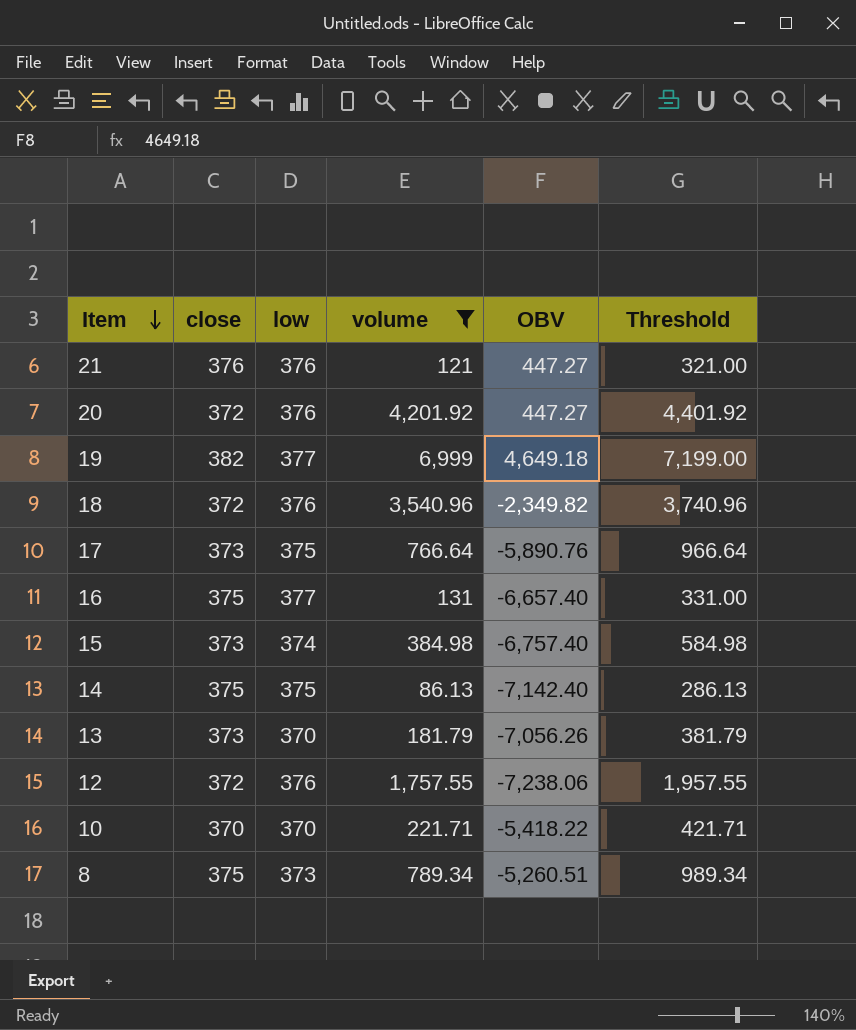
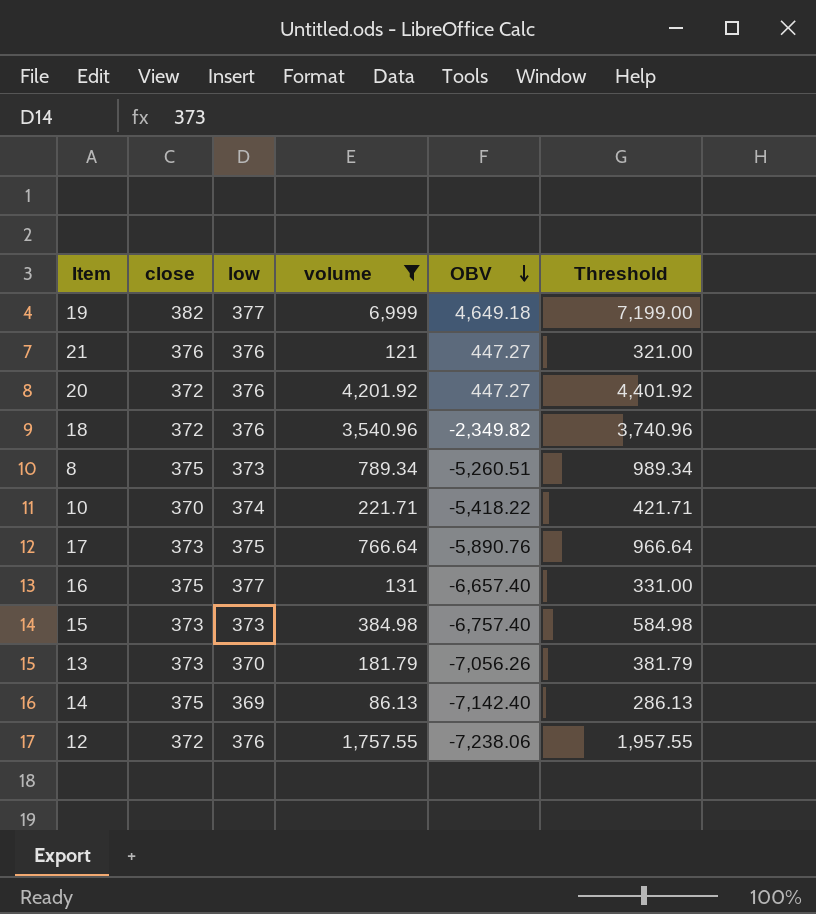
row order: Item descending -> OBV descending
10 | low: 370 -> 374
15 | low: 374 -> 373
14 | low: 375 -> 369

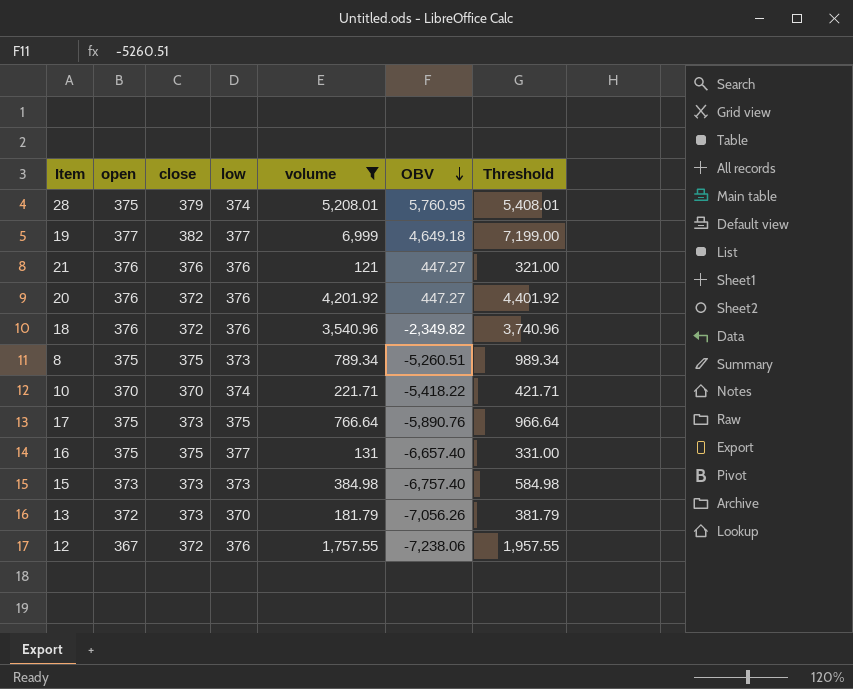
column open | position: none -> 2
row 14: 375 | 369 | 86.13 | -7,142.40 | 286.13 -> none
row 28: none -> 375 | 379 | 374 | 5,208.01 | 5,760.95 | 5,408.01

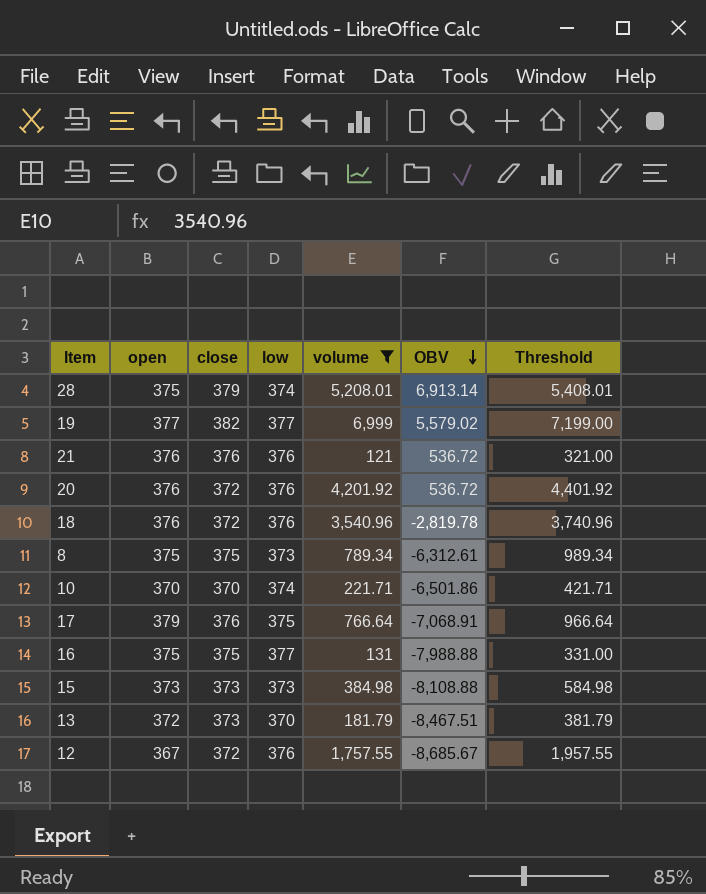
28 | OBV: 5,760.95 -> 6,913.14
19 | OBV: 4,649.18 -> 5,579.02
21 | OBV: 447.27 -> 536.72
20 | OBV: 447.27 -> 536.72
18 | OBV: -2,349.82 -> -2,819.78
8 | OBV: -5,260.51 -> -6,312.61
10 | OBV: -5,418.22 -> -6,501.86
17 | open: 375 -> 379
17 | close: 373 -> 376
17 | OBV: -5,890.76 -> -7,068.91
16 | OBV: -6,657.40 -> -7,988.88
15 | OBV: -6,757.40 -> -8,108.88
13 | OBV: -7,056.26 -> -8,467.51
12 | OBV: -7,238.06 -> -8,685.67

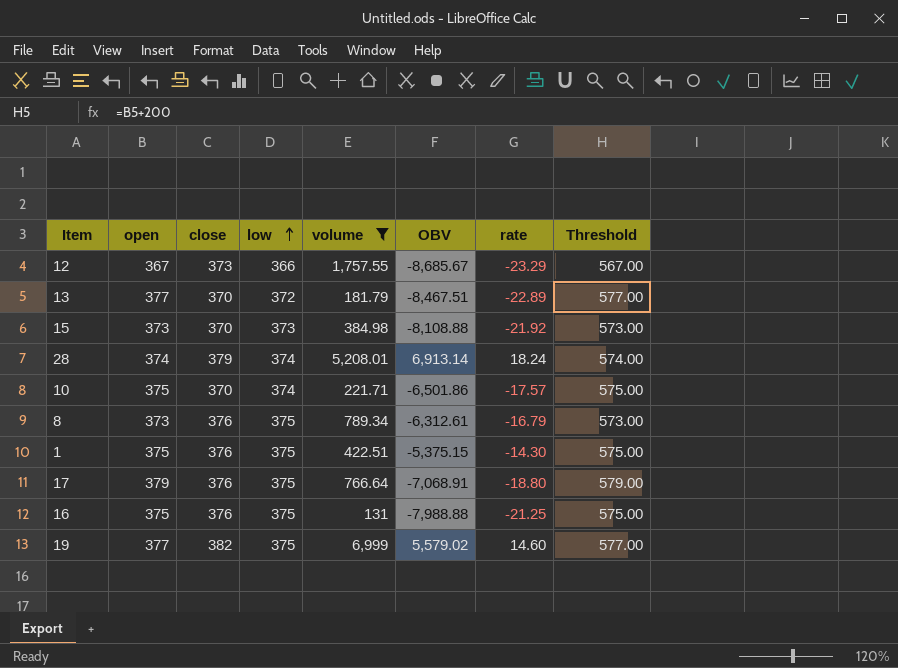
row order: OBV descending -> low ascending
column rate | formula: none -> [OBV] / [close]
column Threshold | formula: [volume] + 200 -> [open] + 200
row 21: 376 | 376 | 376 | 121 | 536.72 | 321.00 -> none
row 20: 376 | 372 | 376 | 4,201.92 | 536.72 | 4,401.92 -> none
row 18: 376 | 372 | 376 | 3,540.96 | -2,819.78 | 3,740.96 -> none
12 | close: 372 -> 373
12 | low: 376 -> 366
13 | open: 372 -> 377
13 | close: 373 -> 370
13 | low: 370 -> 372
15 | close: 373 -> 370
28 | open: 375 -> 374
10 | open: 370 -> 375
8 | open: 375 -> 373
8 | close: 375 -> 376
8 | low: 373 -> 375
row 1: none -> 375 | 376 | 375 | 422.51 | -5,375.15 | -14.30 | 575.00
16 | close: 375 -> 376
16 | low: 377 -> 375
19 | low: 377 -> 375

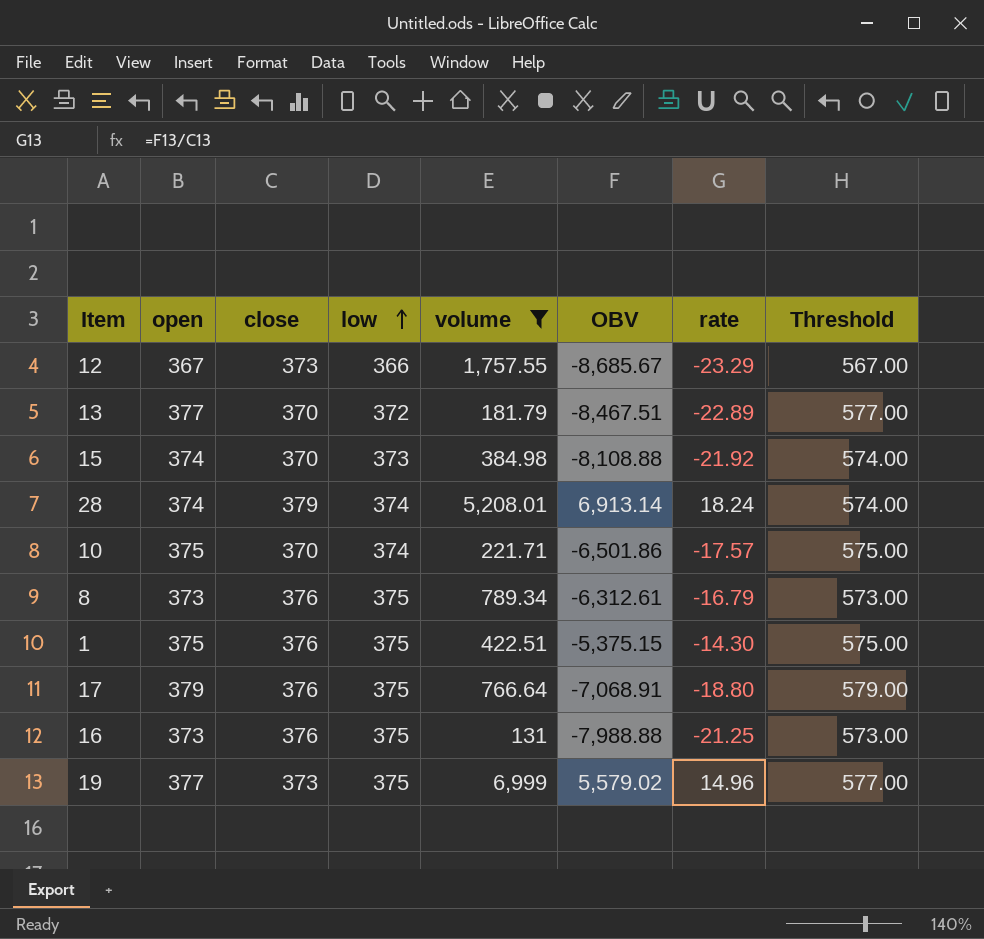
15 | open: 373 -> 374
15 | Threshold: 573.00 -> 574.00
16 | open: 375 -> 373
16 | Threshold: 575.00 -> 573.00
19 | close: 382 -> 373
19 | rate: 14.60 -> 14.96

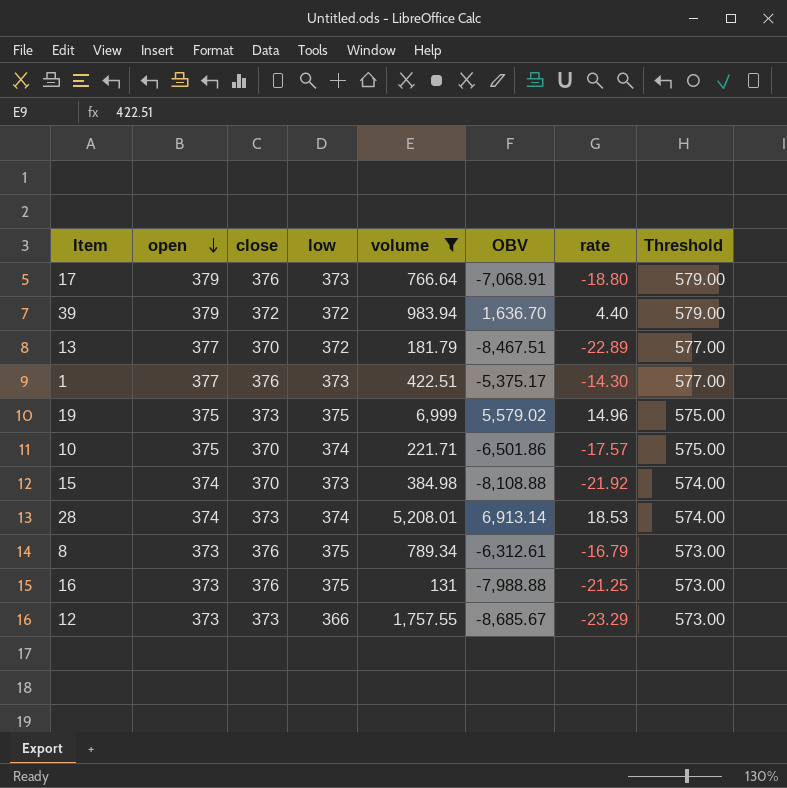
row order: low ascending -> open descending
17 | low: 375 -> 373
row 39: none -> 379 | 372 | 372 | 983.94 | 1,636.70 | 4.40 | 579.00
1 | open: 375 -> 377
1 | low: 375 -> 373
1 | OBV: -5,375.15 -> -5,375.17
1 | Threshold: 575.00 -> 577.00
19 | open: 377 -> 375
19 | Threshold: 577.00 -> 575.00
28 | close: 379 -> 373
28 | rate: 18.24 -> 18.53
12 | open: 367 -> 373
12 | Threshold: 567.00 -> 573.00

